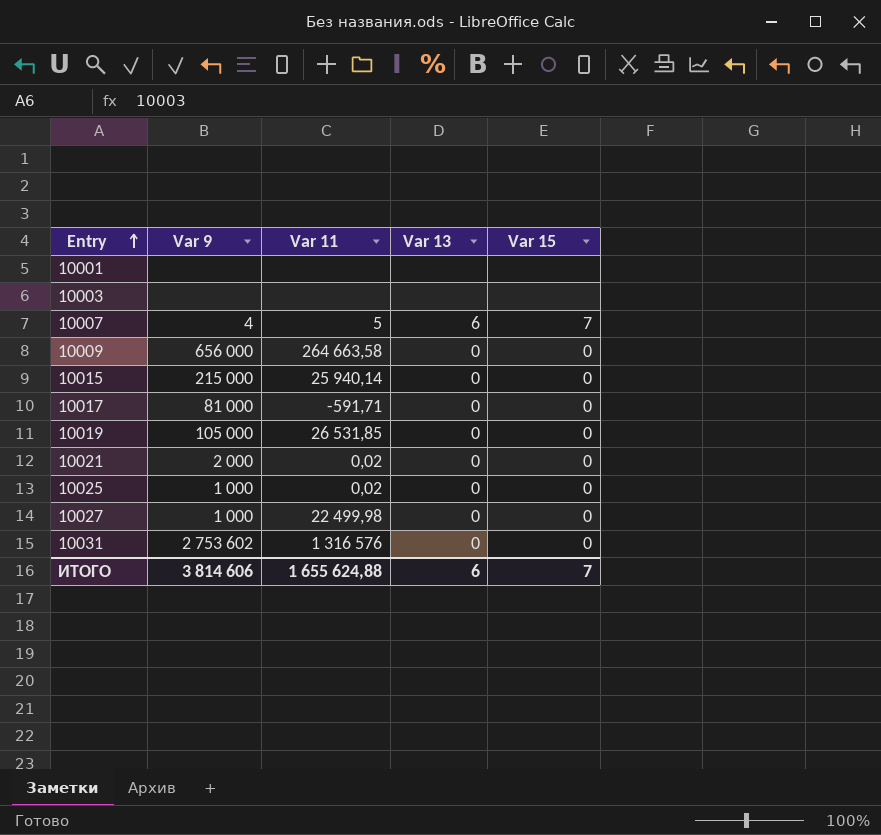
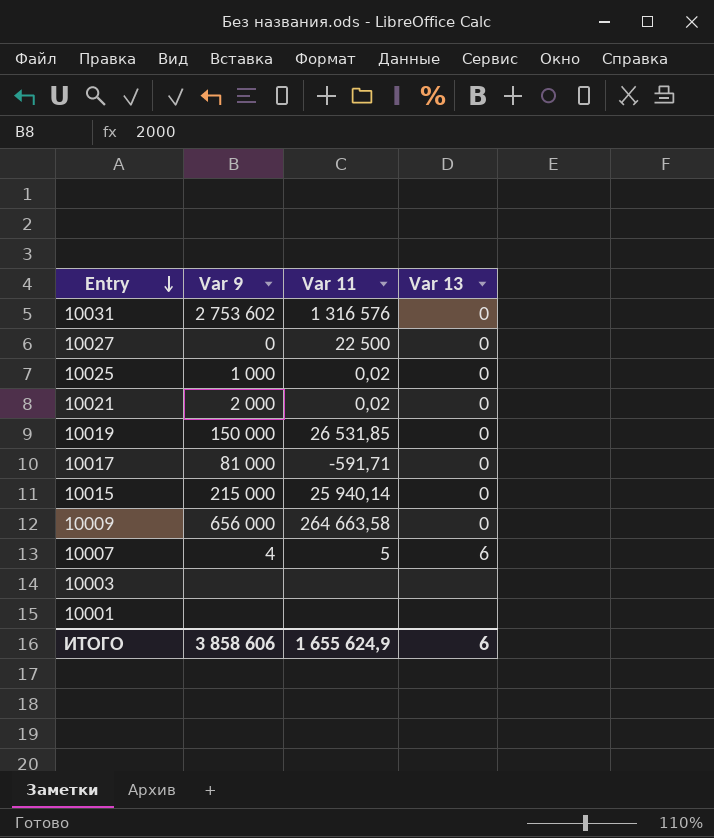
row order: Entry ascending -> Entry descending
column Var 15 | position: 5 -> none
10027 | Var 9: 1 000 -> 0
10027 | Var 11: 22 499,98 -> 22 500
10019 | Var 9: 105 000 -> 150 000
ИТОГО | Var 9: 3 814 606 -> 3 858 606
ИТОГО | Var 11: 1 655 624,88 -> 1 655 624,9

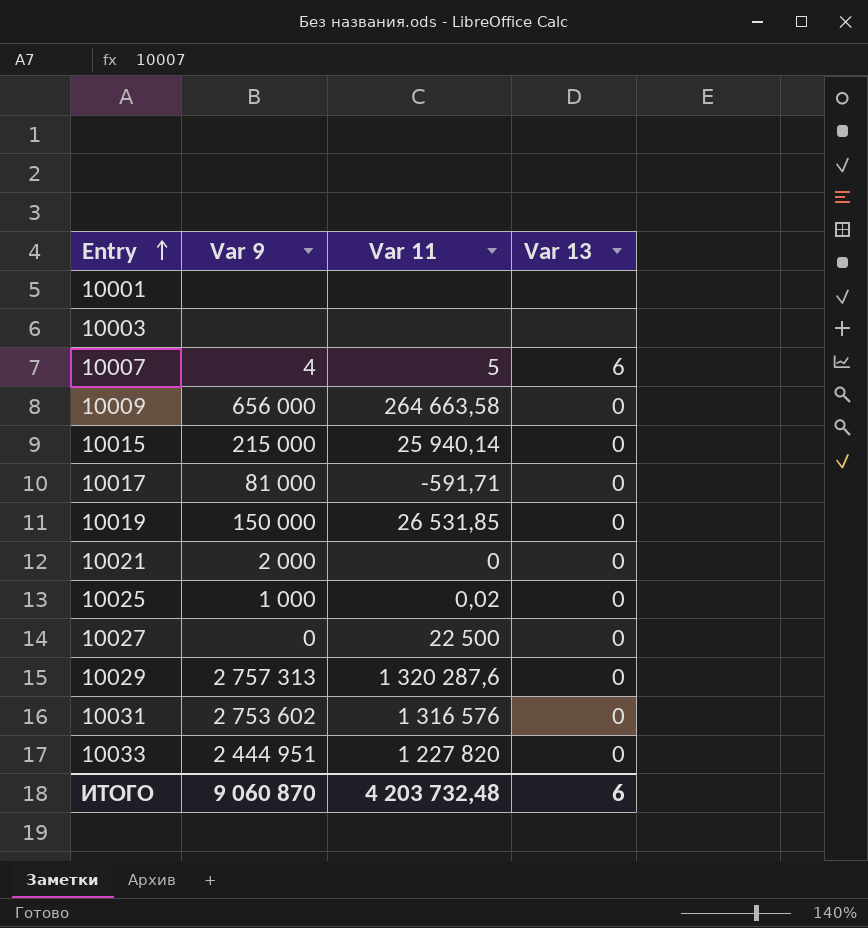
row order: Entry descending -> Entry ascending
10021 | Var 11: 0,02 -> 0
row 10029: none -> 2 757 313 | 1 320 287,6 | 0
row 10033: none -> 2 444 951 | 1 227 820 | 0
ИТОГО | Var 9: 3 858 606 -> 9 060 870
ИТОГО | Var 11: 1 655 624,9 -> 4 203 732,48

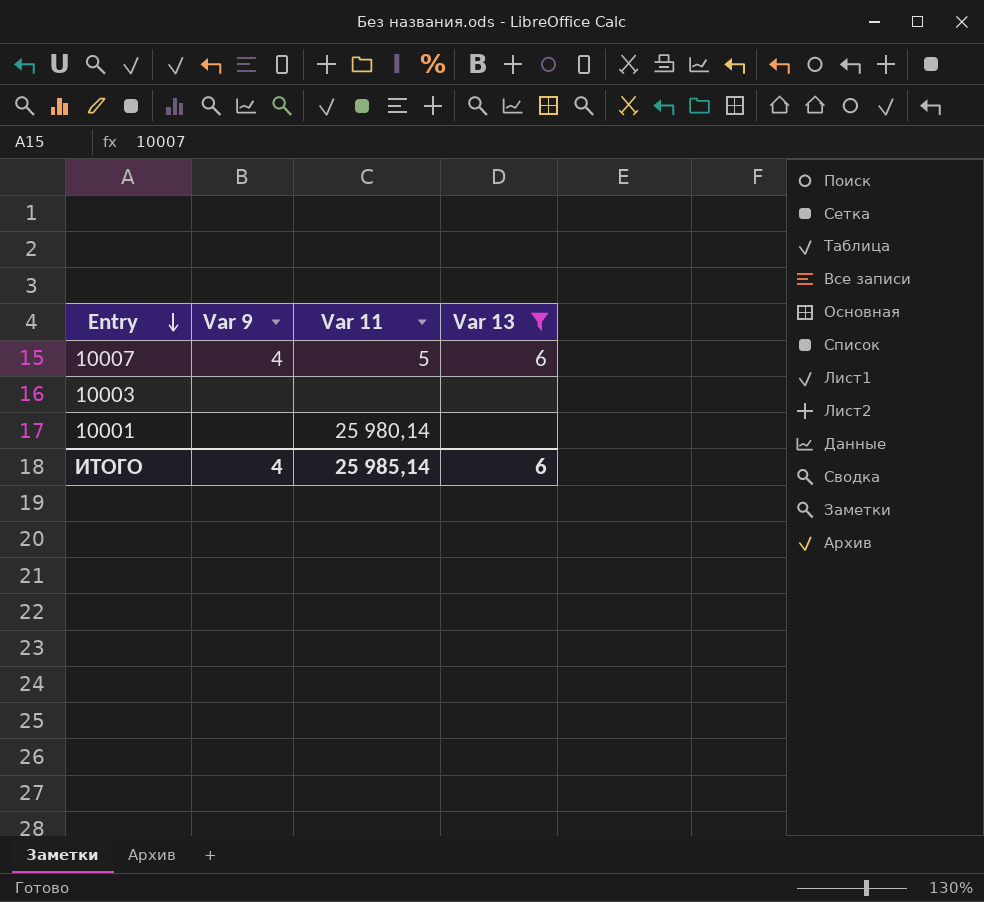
filter: none -> Var 13 != 0
row order: Entry ascending -> Entry descending
10001 | Var 11: none -> 25 980,14
ИТОГО | Var 9: 9 060 870 -> 4
ИТОГО | Var 11: 4 203 732,48 -> 25 985,14

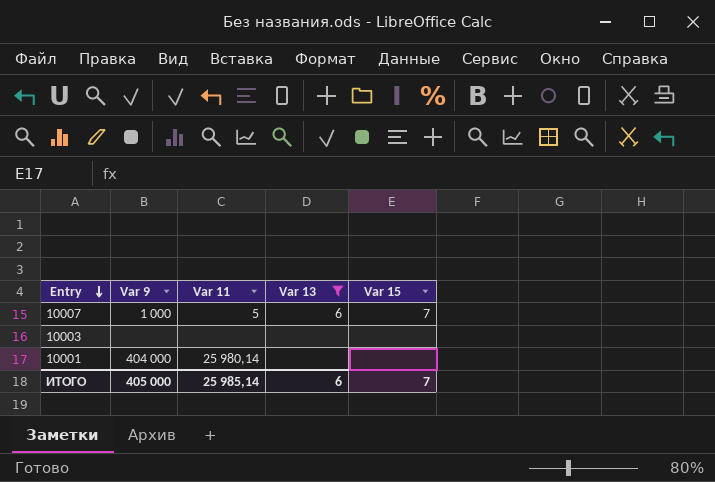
column Var 15 | position: none -> 5
10007 | Var 9: 4 -> 1 000
10001 | Var 9: none -> 404 000
ИТОГО | Var 9: 4 -> 405 000

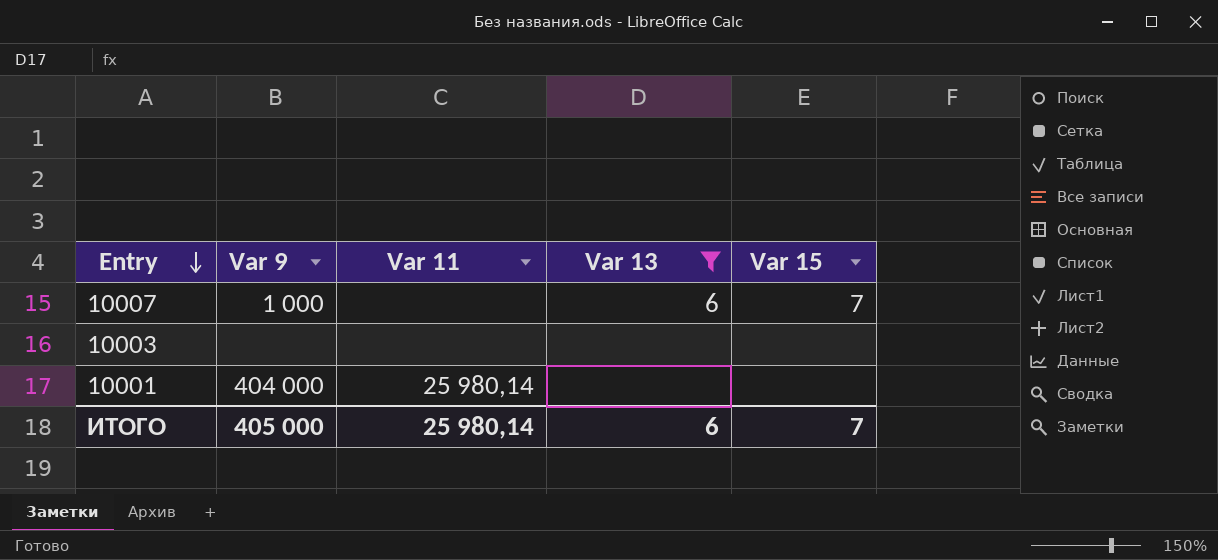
10007 | Var 11: 5 -> none
ИТОГО | Var 11: 25 985,14 -> 25 980,14

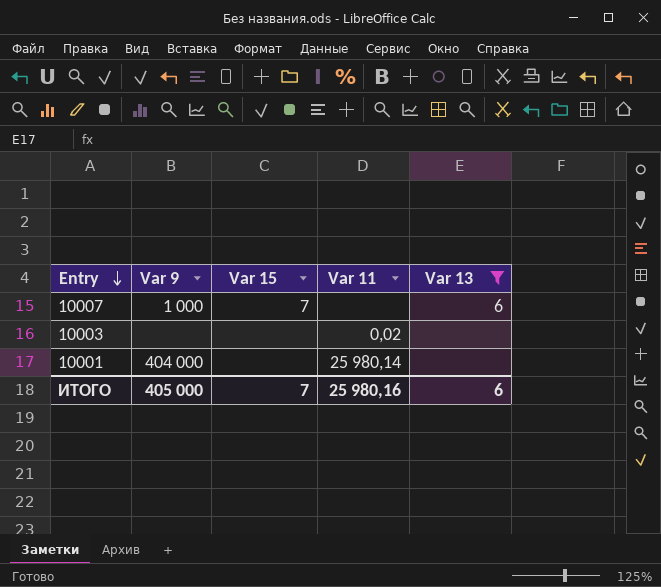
column Var 15 | position: 5 -> 3
10003 | Var 11: none -> 0,02
ИТОГО | Var 11: 25 980,14 -> 25 980,16

